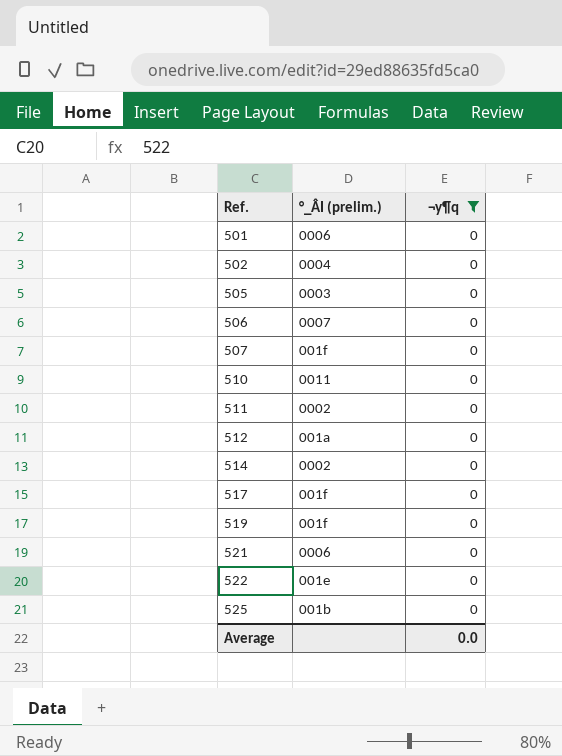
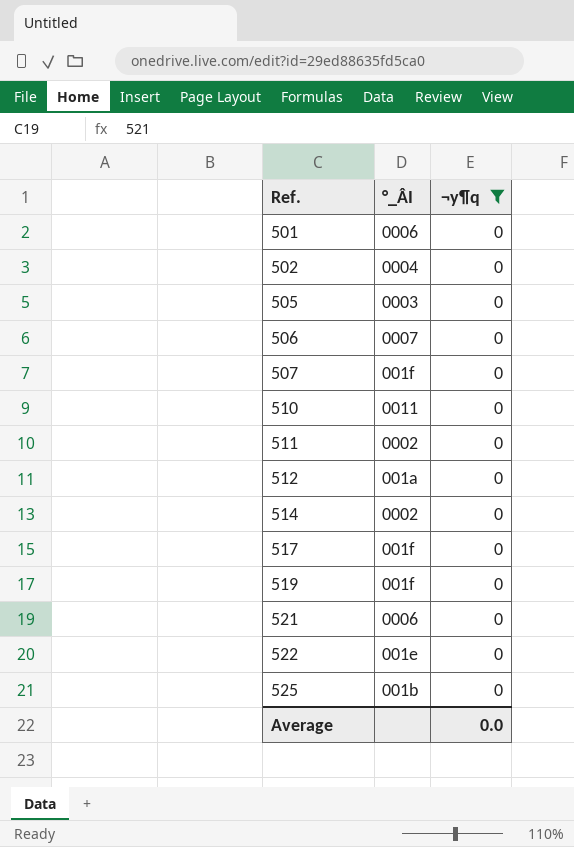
column name: °_ÂI (prelim.) -> °_ÂI

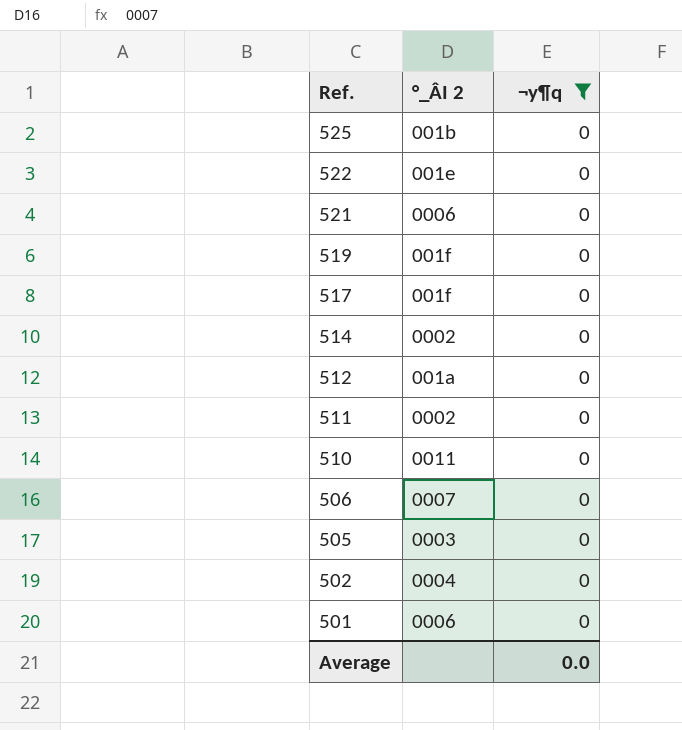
row order: Ref. ascending -> Ref. descending
column name: °_ÂI -> °_ÂI 2
row 507: 001f | 0 -> none

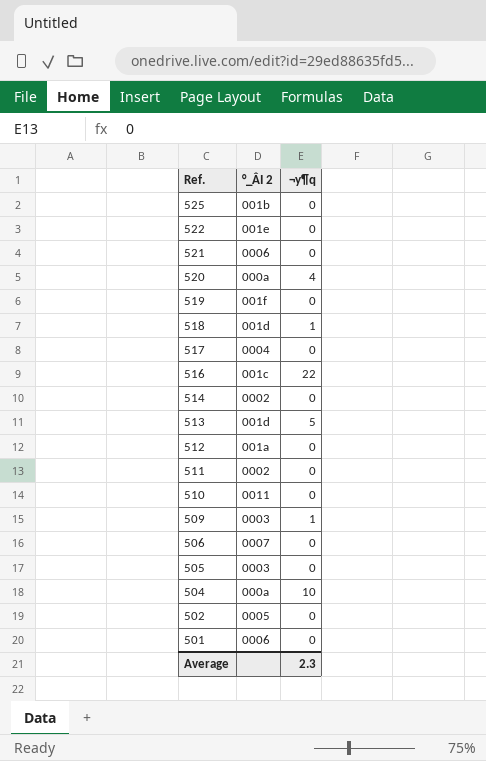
filter: ¬y¶q = 0 -> none
517 | °_ÂI 2: 001f -> 0004
502 | °_ÂI 2: 0004 -> 0005
Average | ¬y¶q: 0.0 -> 2.3

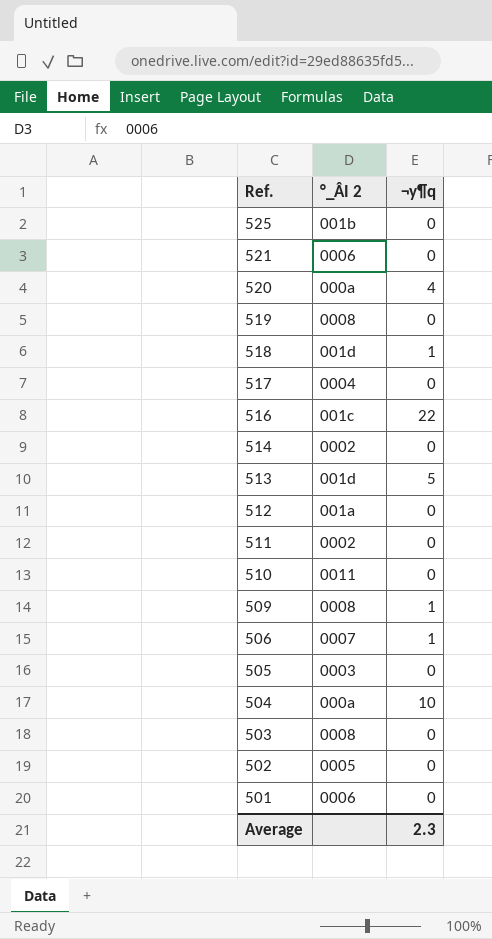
row 522: 001e | 0 -> none
519 | °_ÂI 2: 001f -> 0008
509 | °_ÂI 2: 0003 -> 0008
506 | ¬y¶q: 0 -> 1
row 503: none -> 0008 | 0

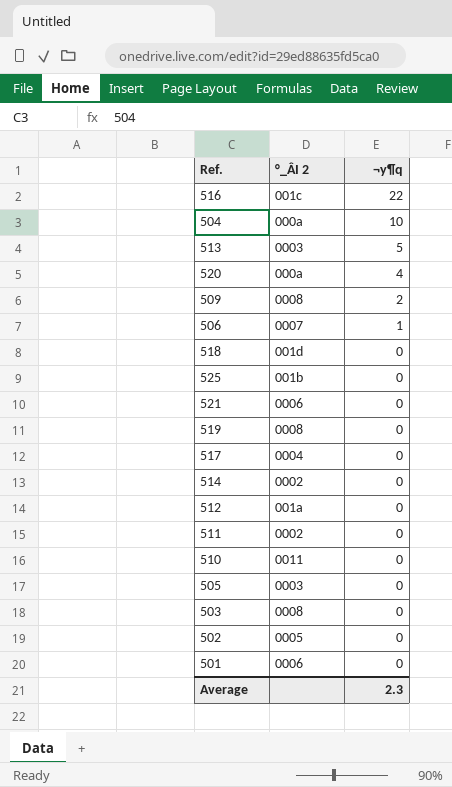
row order: Ref. descending -> ¬y¶q descending
513 | °_ÂI 2: 001d -> 0003
509 | ¬y¶q: 1 -> 2
518 | ¬y¶q: 1 -> 0

